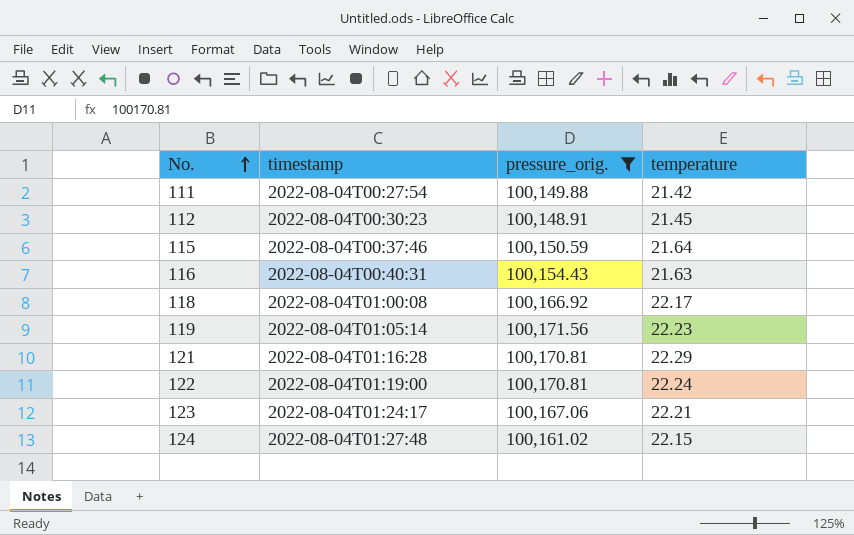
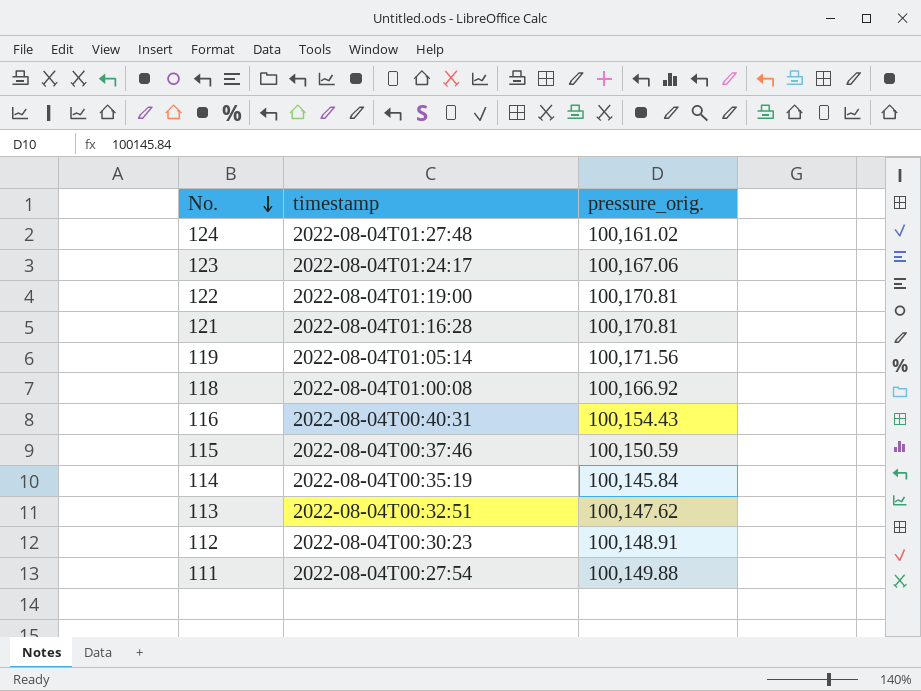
filter: pressure_orig. >= 100,148.91 -> none
row order: No. ascending -> No. descending
column temperature | position: 4 -> none

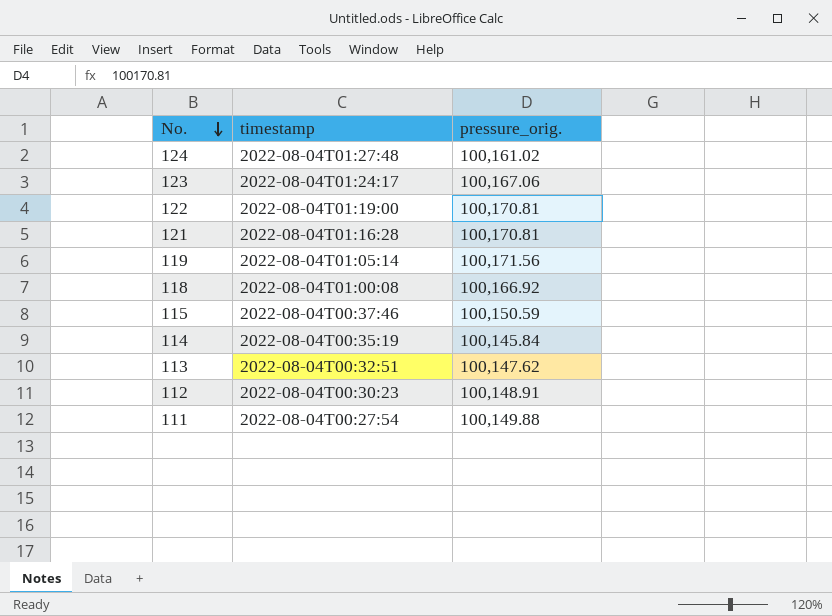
row 116: 2022-08-04T00:40:31 | 100,154.43 -> none

